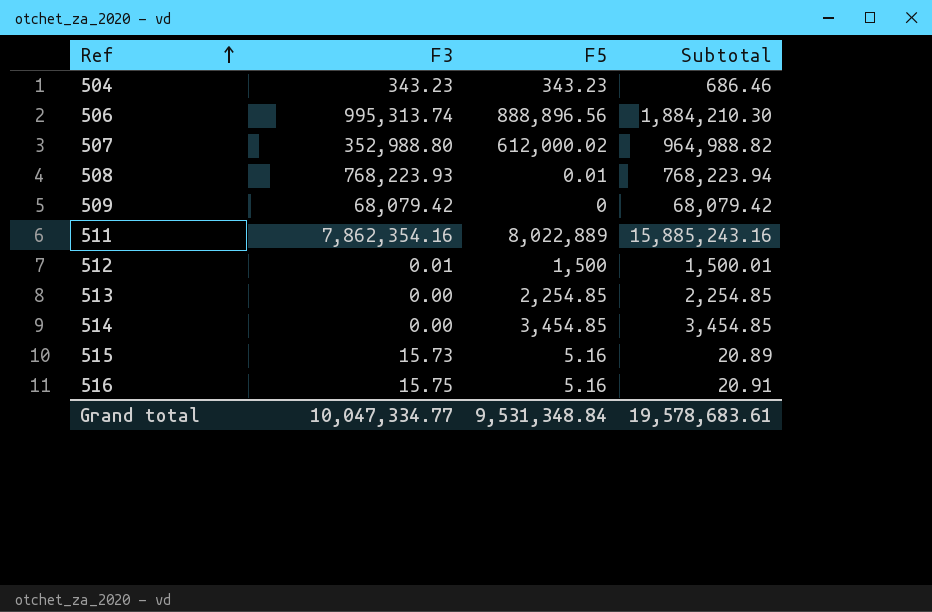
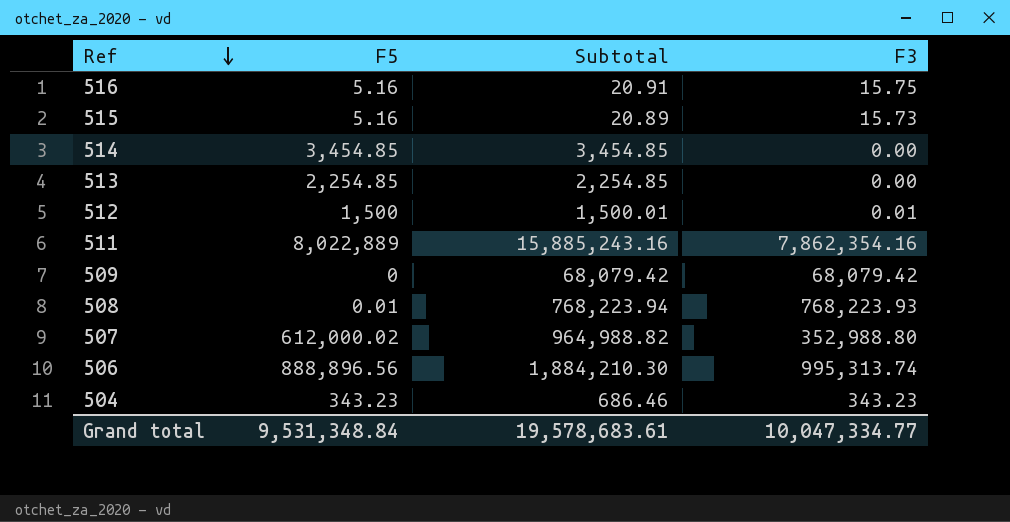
row order: Ref ascending -> Ref descending
column F3 | position: 2 -> 4

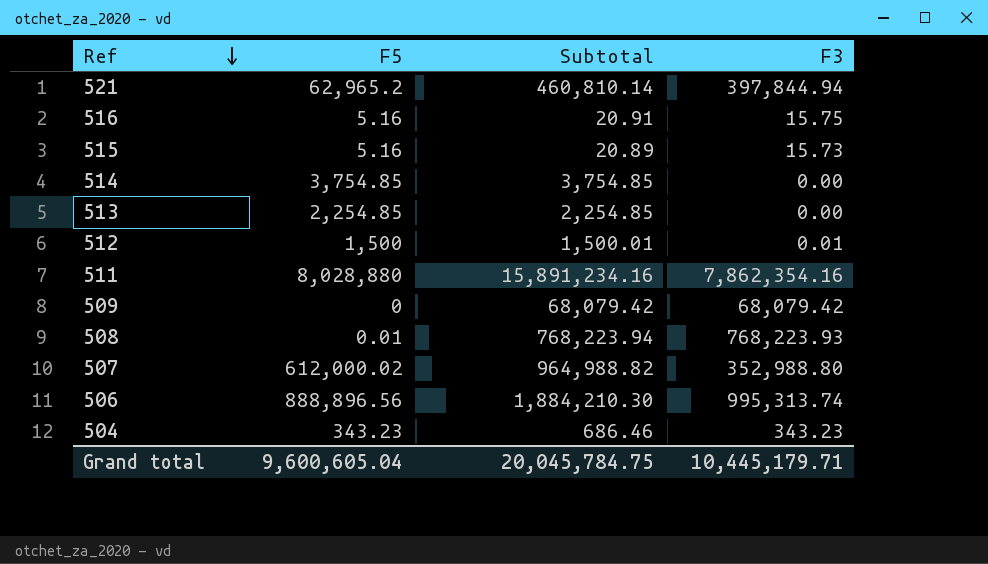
row 521: none -> 62,965.2 | 460,810.14 | 397,844.94
514 | F5: 3,454.85 -> 3,754.85
514 | Subtotal: 3,454.85 -> 3,754.85
511 | F5: 8,022,889 -> 8,028,880
511 | Subtotal: 15,885,243.16 -> 15,891,234.16
Grand total | F5: 9,531,348.84 -> 9,600,605.04
Grand total | Subtotal: 19,578,683.61 -> 20,045,784.75
Grand total | F3: 10,047,334.77 -> 10,445,179.71

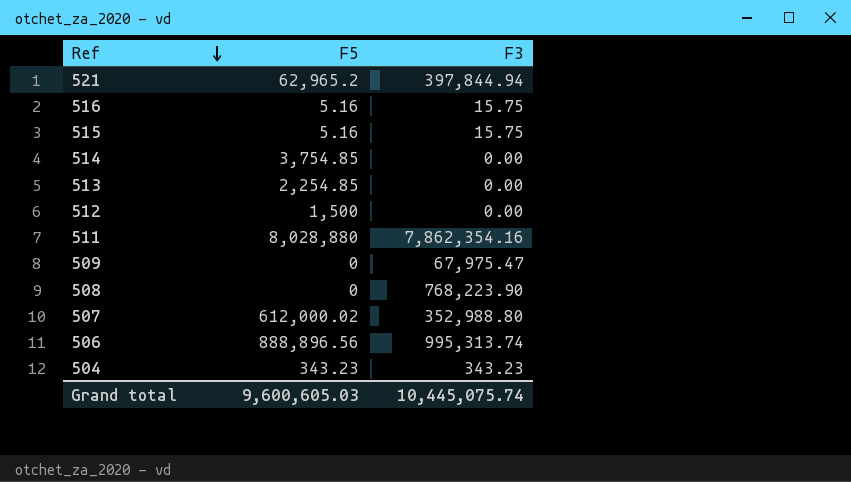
column Subtotal | formula: [F5] + [F3] -> none
515 | F3: 15.73 -> 15.75
512 | F3: 0.01 -> 0.00
509 | F3: 68,079.42 -> 67,975.47
508 | F5: 0.01 -> 0
508 | F3: 768,223.93 -> 768,223.90
Grand total | F5: 9,600,605.04 -> 9,600,605.03
Grand total | F3: 10,445,179.71 -> 10,445,075.74

